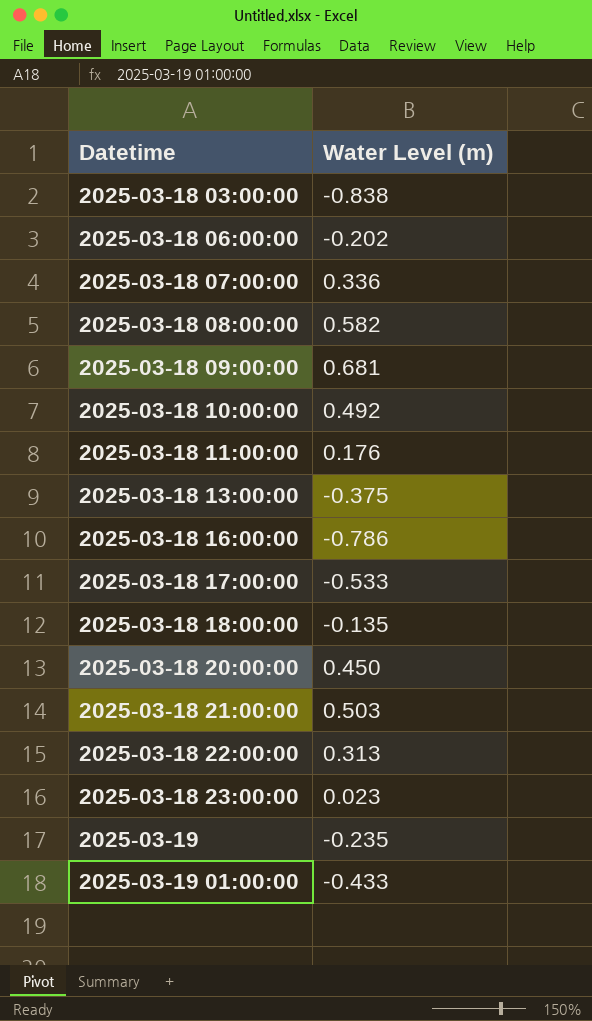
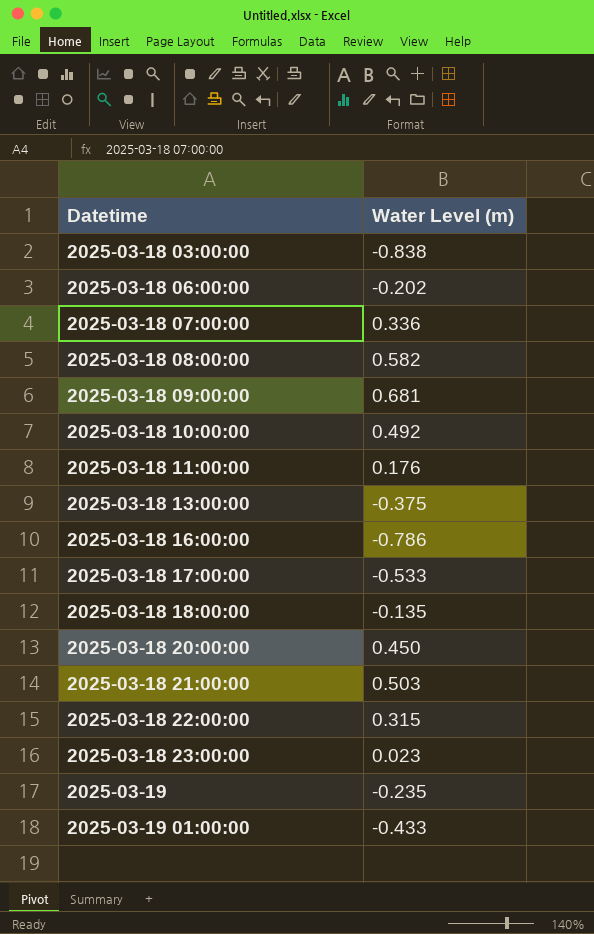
2025-03-18 22:00:00 | Water Level (m): 0.313 -> 0.315

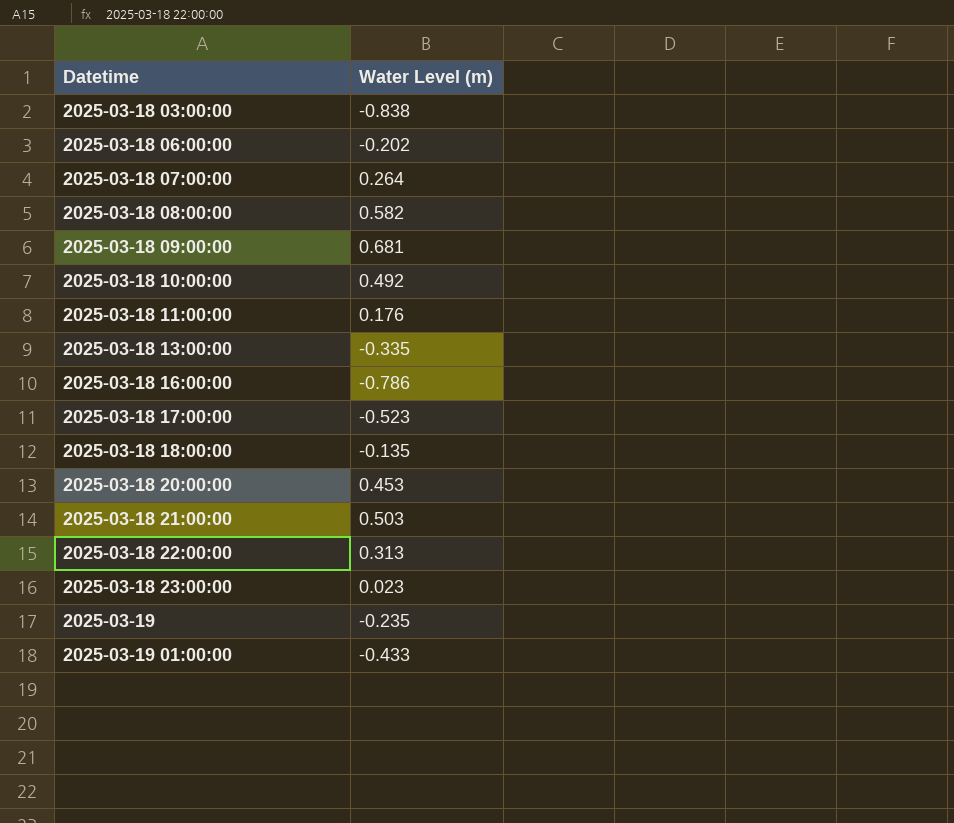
2025-03-18 07:00:00 | Water Level (m): 0.336 -> 0.264
2025-03-18 13:00:00 | Water Level (m): -0.375 -> -0.335
2025-03-18 17:00:00 | Water Level (m): -0.533 -> -0.523
2025-03-18 20:00:00 | Water Level (m): 0.450 -> 0.453
2025-03-18 22:00:00 | Water Level (m): 0.315 -> 0.313

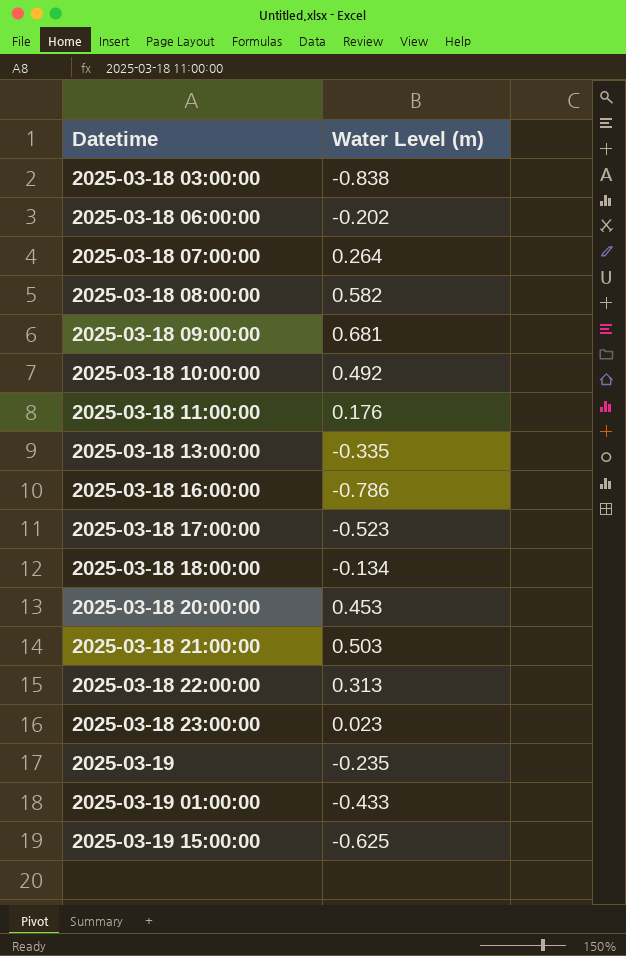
2025-03-18 18:00:00 | Water Level (m): -0.135 -> -0.134
row 2025-03-19 15:00:00: none -> -0.625

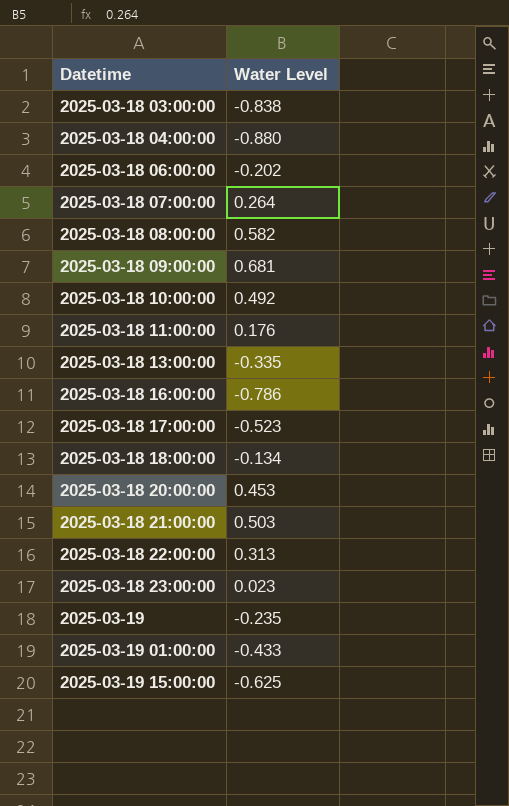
column name: Water Level (m) -> Water Level
row 2025-03-18 04:00:00: none -> -0.880

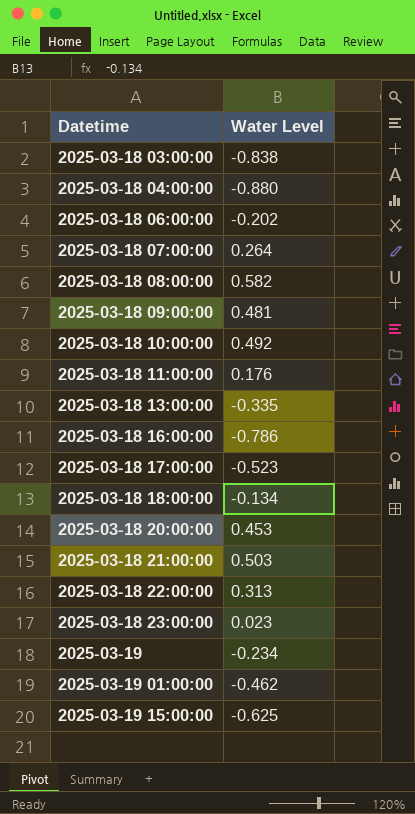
2025-03-18 09:00:00 | Water Level: 0.681 -> 0.481
2025-03-19 | Water Level: -0.235 -> -0.234
2025-03-19 01:00:00 | Water Level: -0.433 -> -0.462

